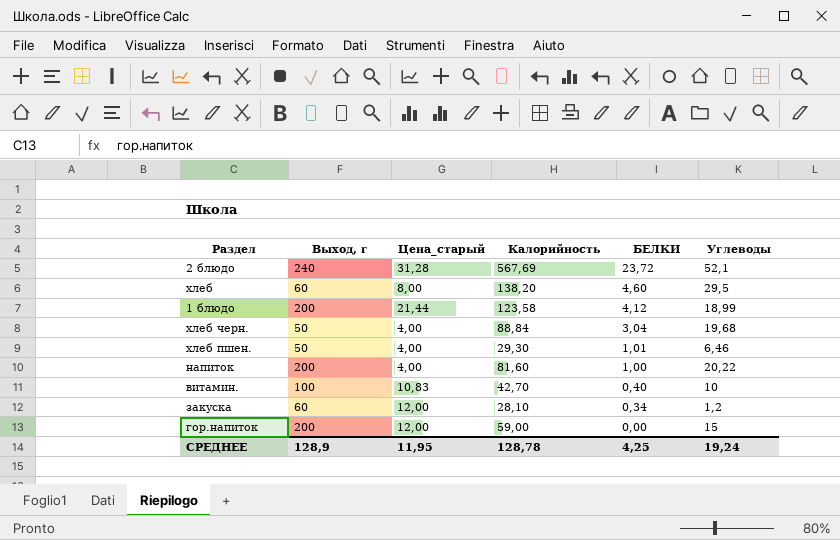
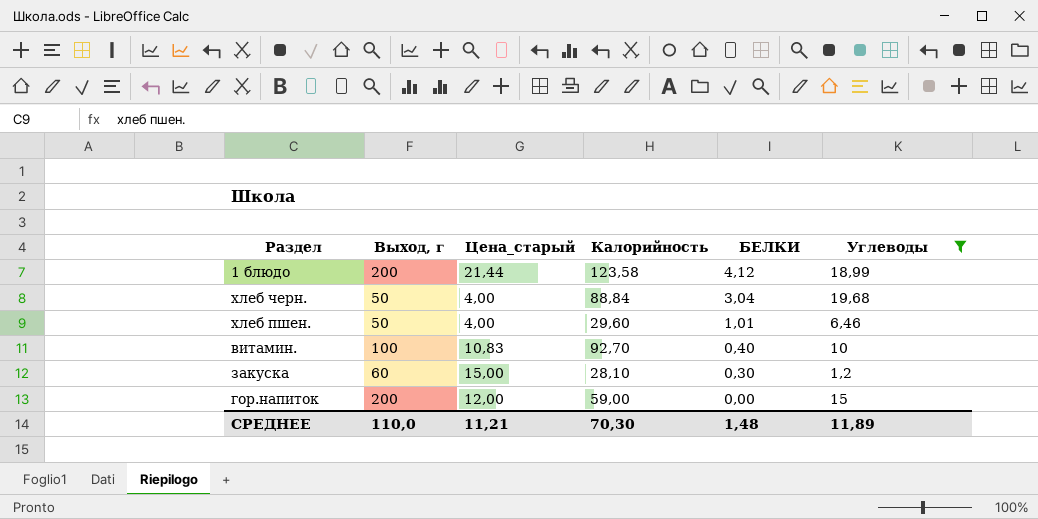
filter: none -> Углеводы <= 19,68
хлеб пшен. | Калорийность: 29,30 -> 29,60
витамин. | Калорийность: 42,70 -> 92,70
закуска | Цена_старый: 12,00 -> 15,00
закуска | БЕЛКИ: 0,34 -> 0,30
СРЕДНЕЕ | Выход, г: 128,9 -> 110,0
СРЕДНЕЕ | Цена_старый: 11,95 -> 11,21
СРЕДНЕЕ | Калорийность: 128,78 -> 70,30
СРЕДНЕЕ | БЕЛКИ: 4,25 -> 1,48
СРЕДНЕЕ | Углеводы: 19,24 -> 11,89

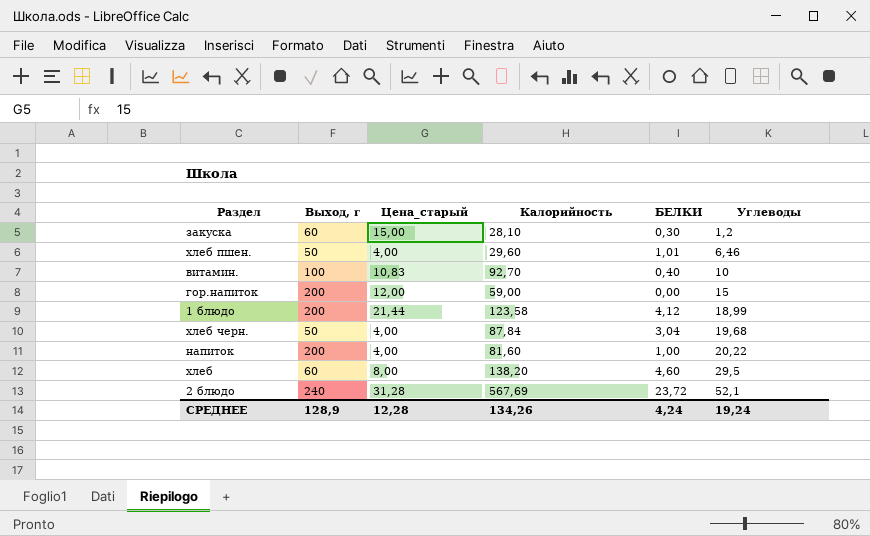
filter: Углеводы <= 19,68 -> none
row order: БЕЛКИ descending -> Углеводы ascending
хлеб черн. | Калорийность: 88,84 -> 87,84
СРЕДНЕЕ | Выход, г: 110,0 -> 128,9
СРЕДНЕЕ | Цена_старый: 11,21 -> 12,28
СРЕДНЕЕ | Калорийность: 70,30 -> 134,26
СРЕДНЕЕ | БЕЛКИ: 1,48 -> 4,24
СРЕДНЕЕ | Углеводы: 11,89 -> 19,24

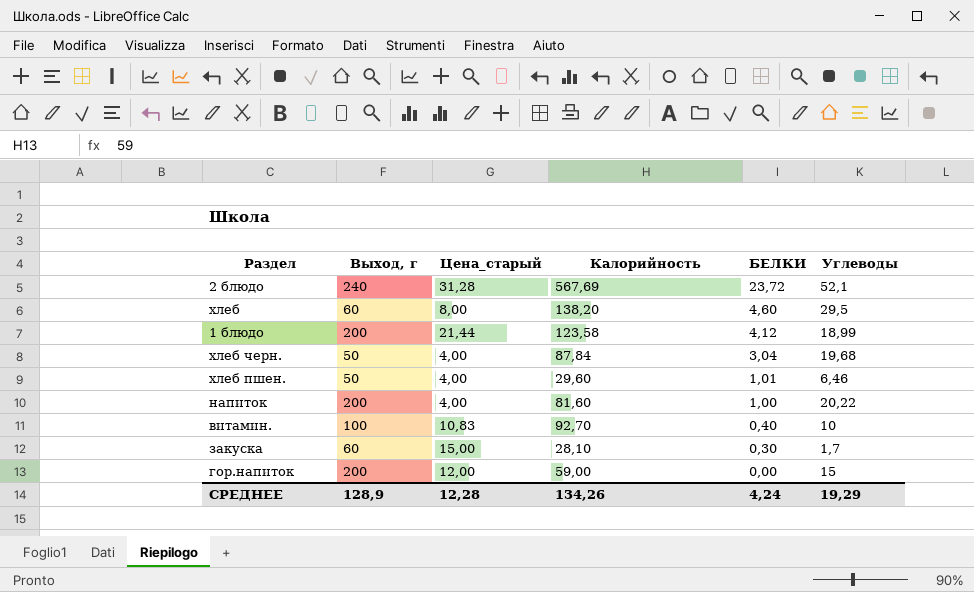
row order: Углеводы ascending -> БЕЛКИ descending
закуска | Углеводы: 1,2 -> 1,7
СРЕДНЕЕ | Углеводы: 19,24 -> 19,29

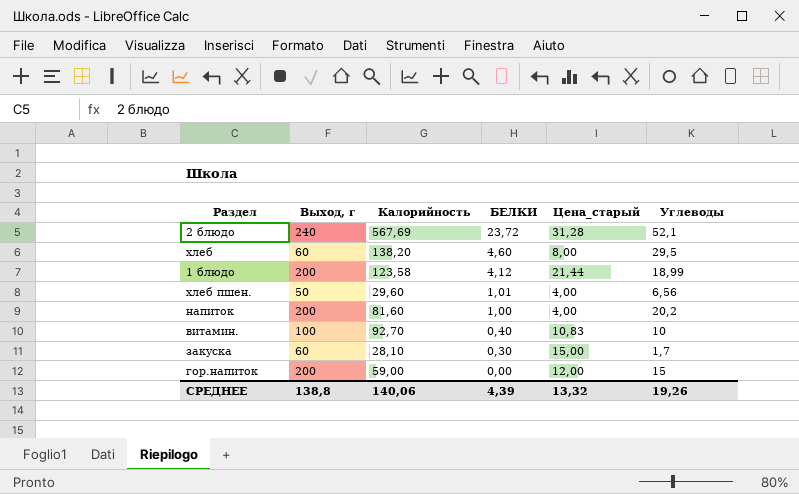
column Цена_старый | position: 3 -> 5
row хлеб черн.: 50 | 4,00 | 87,84 | 3,04 | 19,68 -> none
хлеб пшен. | Углеводы: 6,46 -> 6,56
напиток | Углеводы: 20,22 -> 20,2
СРЕДНЕЕ | Выход, г: 128,9 -> 138,8
СРЕДНЕЕ | Калорийность: 134,26 -> 140,06
СРЕДНЕЕ | БЕЛКИ: 4,24 -> 4,39
СРЕДНЕЕ | Цена_старый: 12,28 -> 13,32
СРЕДНЕЕ | Углеводы: 19,29 -> 19,26

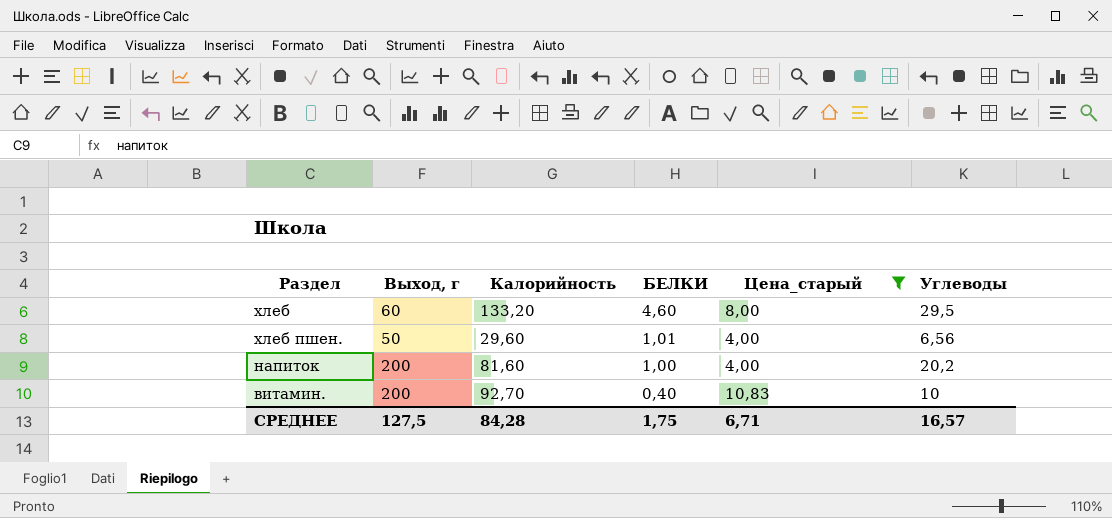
filter: none -> Цена_старый <= 10,83
хлеб | Калорийность: 138,20 -> 133,20
витамин. | Выход, г: 100 -> 200
СРЕДНЕЕ | Выход, г: 138,8 -> 127,5
СРЕДНЕЕ | Калорийность: 140,06 -> 84,28
СРЕДНЕЕ | БЕЛКИ: 4,39 -> 1,75
СРЕДНЕЕ | Цена_старый: 13,32 -> 6,71
СРЕДНЕЕ | Углеводы: 19,26 -> 16,57

